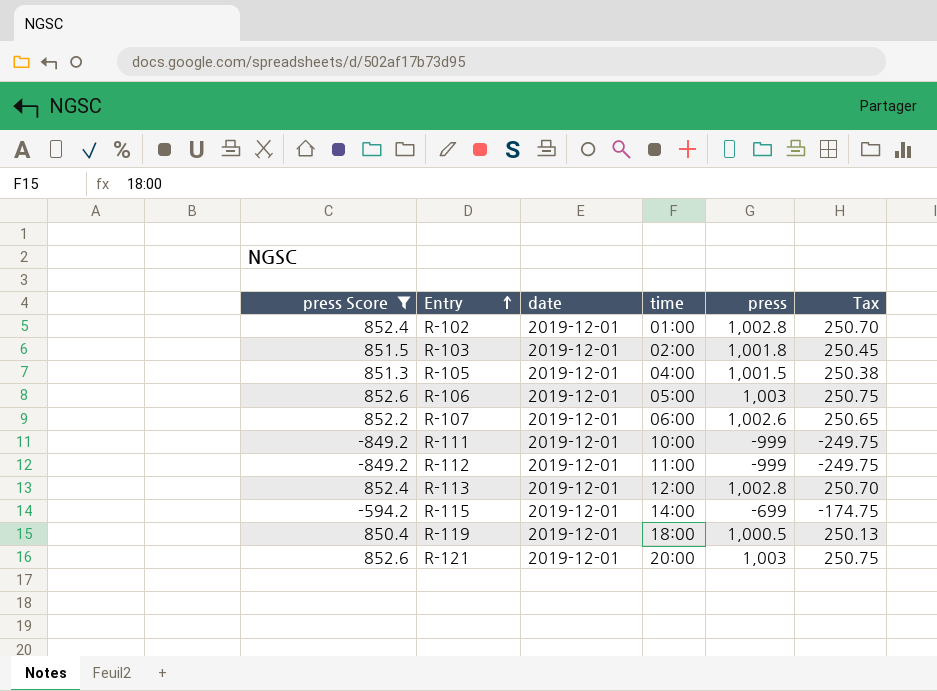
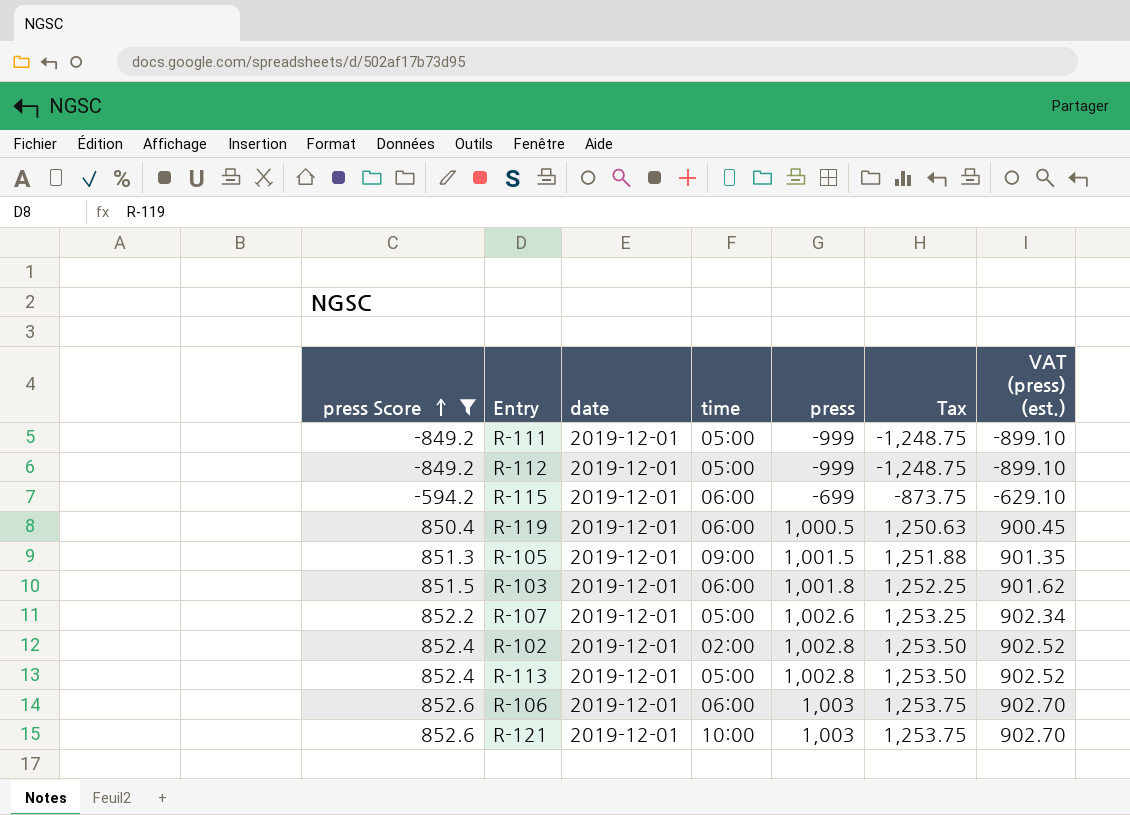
row order: Entry ascending -> press Score ascending
column Tax | formula: [press] * 0.25 -> [press] * 1.25
column VAT (press) (est.) | formula: none -> [press] * 0.9
R-111 | time: 10:00 -> 05:00
R-112 | time: 11:00 -> 05:00
R-115 | time: 14:00 -> 06:00
R-119 | time: 18:00 -> 06:00
R-105 | time: 04:00 -> 09:00
R-103 | time: 02:00 -> 06:00
R-107 | time: 06:00 -> 05:00
R-102 | time: 01:00 -> 02:00
R-113 | time: 12:00 -> 05:00
R-106 | time: 05:00 -> 06:00
R-121 | time: 20:00 -> 10:00

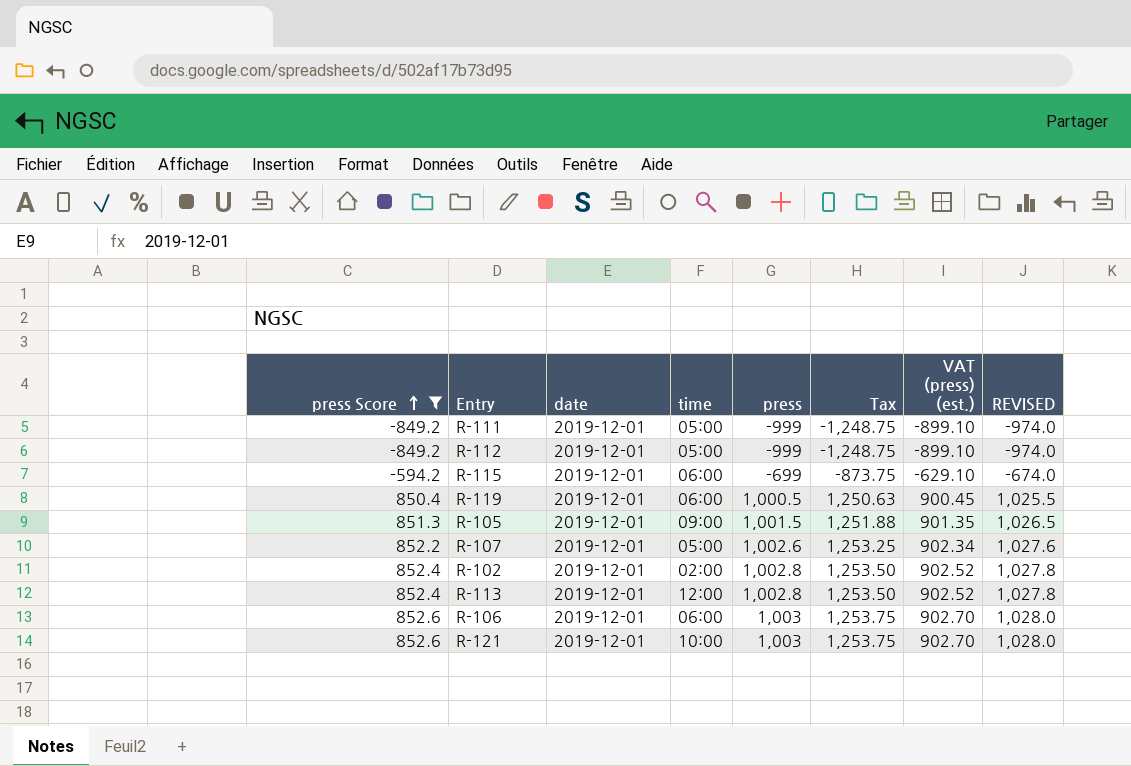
column REVISED | formula: none -> [press] + 25
row R-103: 851.5 | 2019-12-01 | 06:00 | 1,001.8 | 1,252.25 | 901.62 -> none
R-113 | time: 05:00 -> 12:00

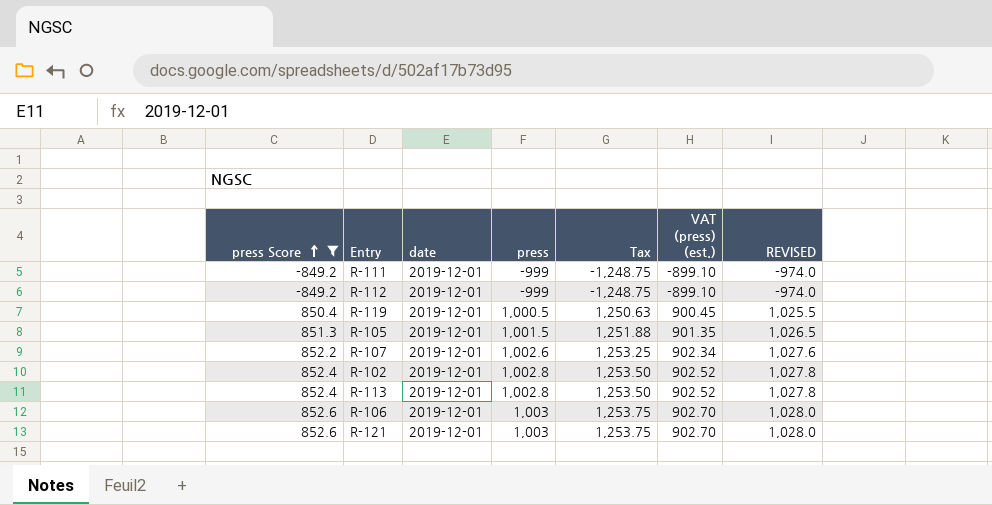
column time | position: 4 -> none
row R-115: -594.2 | 2019-12-01 | 06:00 | -699 | -873.75 | -629.10 | -674.0 -> none

